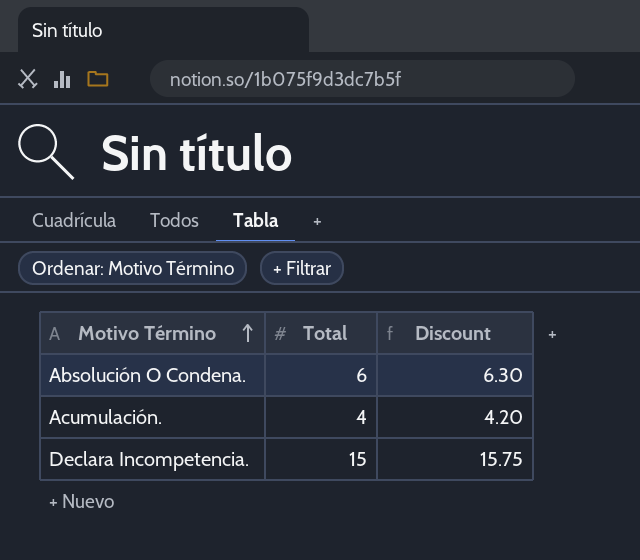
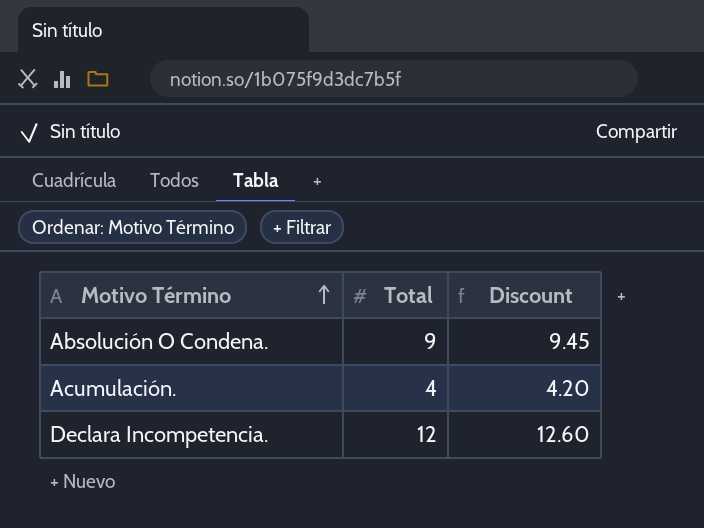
Absolución O Condena. | Total: 6 -> 9
Absolución O Condena. | Discount: 6.30 -> 9.45
Declara Incompetencia. | Total: 15 -> 12
Declara Incompetencia. | Discount: 15.75 -> 12.60

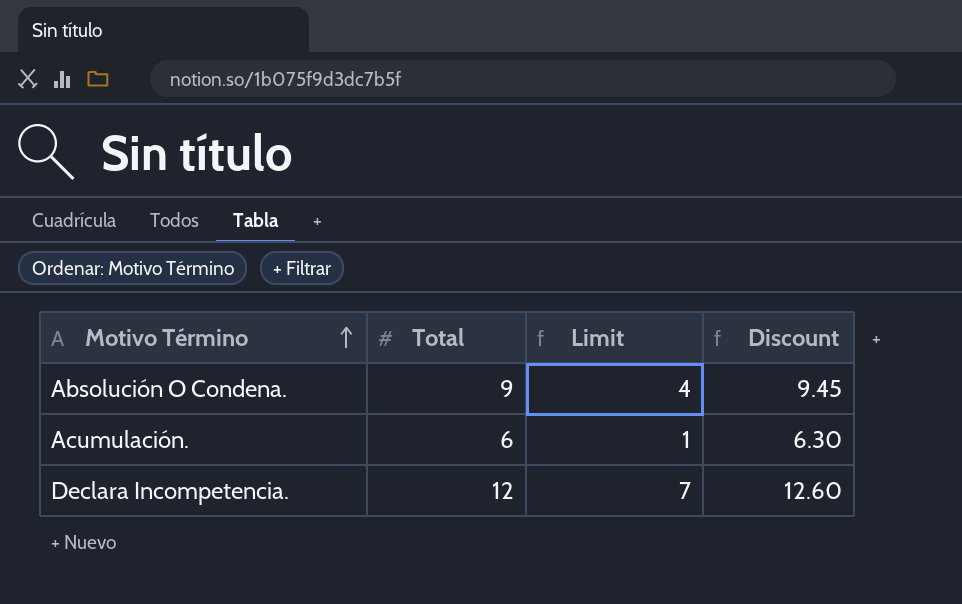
column Limit | formula: none -> [Total] - 5
Acumulación. | Total: 4 -> 6
Acumulación. | Discount: 4.20 -> 6.30

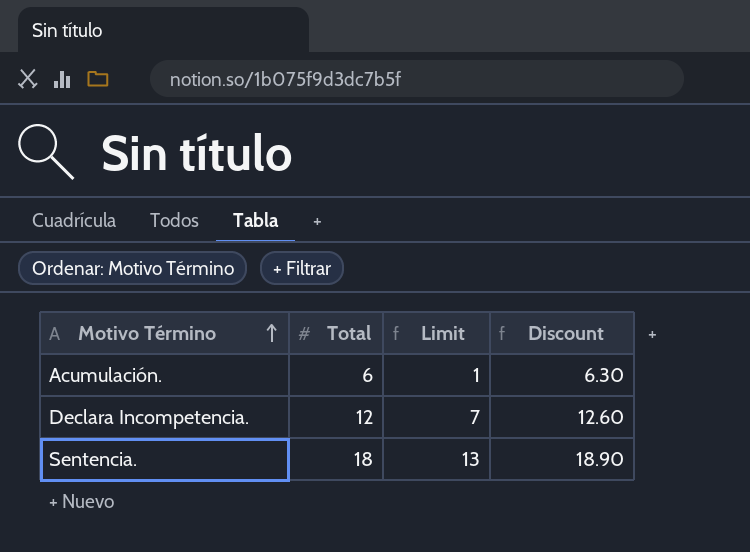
row Absolución O Condena.: 9 | 4 | 9.45 -> none
row Sentencia.: none -> 18 | 13 | 18.90

